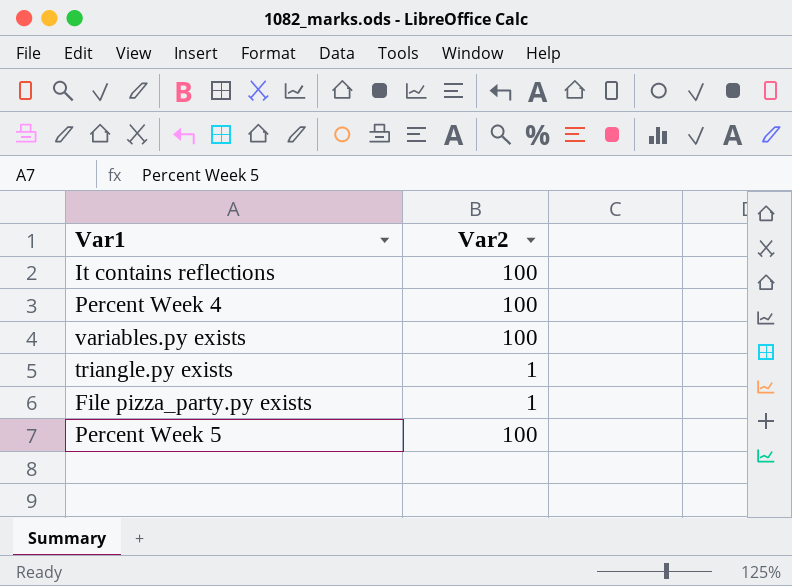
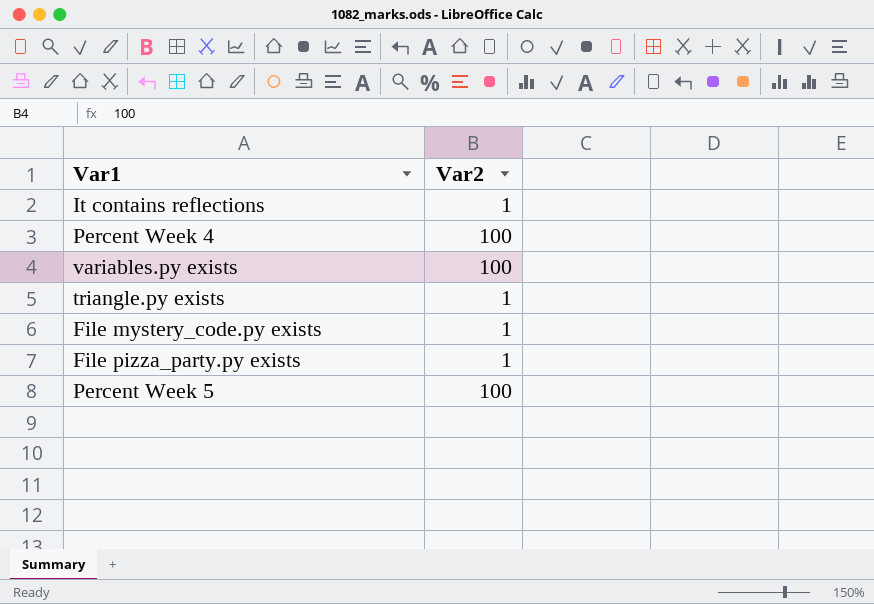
It contains reflections | Var2: 100 -> 1
row File mystery_code.py exists: none -> 1

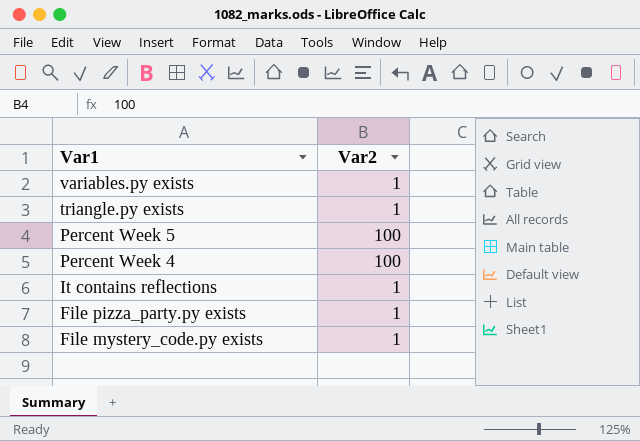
row order: none -> Var1 descending
variables.py exists | Var2: 100 -> 1

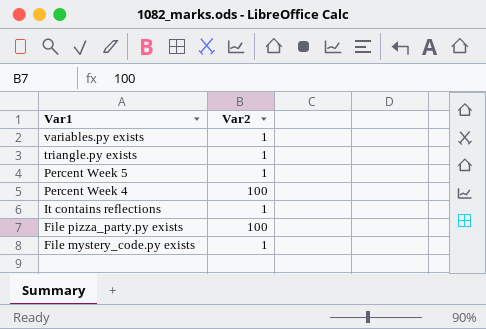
Percent Week 5 | Var2: 100 -> 1
File pizza_party.py exists | Var2: 1 -> 100

